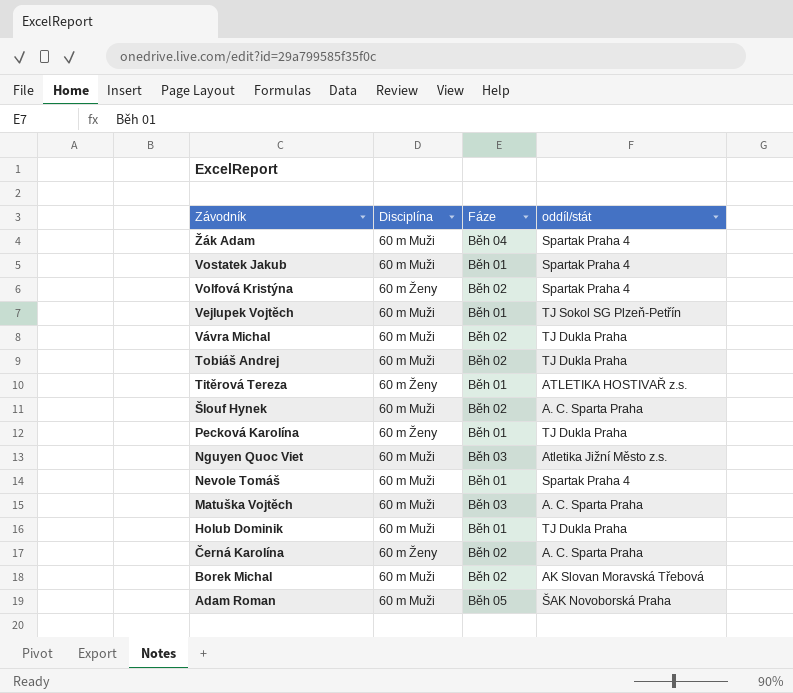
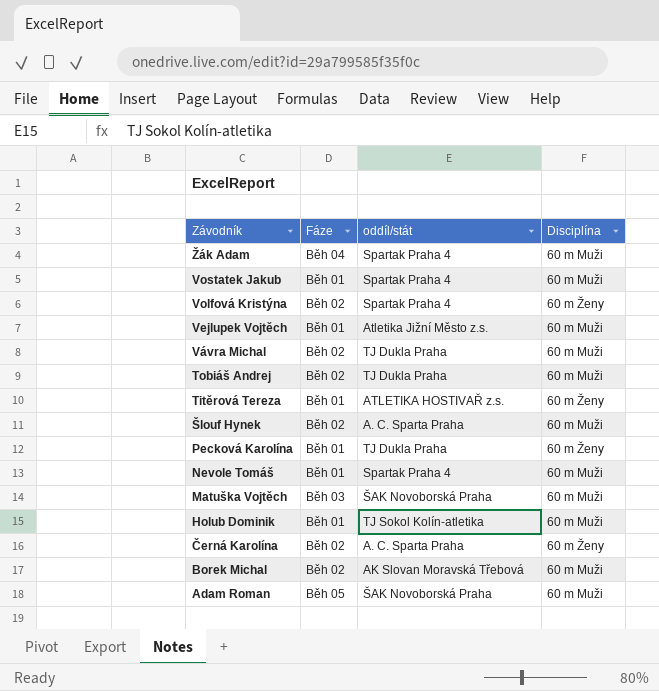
column Disciplína | position: 2 -> 4
row Nguyen Quoc Viet: 60 m Muži | Běh 03 | Atletika Jižní Město z.s. -> none
Vejlupek Vojtěch | oddíl/stát: TJ Sokol SG Plzeň-Petřín -> Atletika Jižní Město z.s.
Matuška Vojtěch | oddíl/stát: A. C. Sparta Praha -> ŠAK Novoborská Praha
Holub Dominik | oddíl/stát: TJ Dukla Praha -> TJ Sokol Kolín-atletika

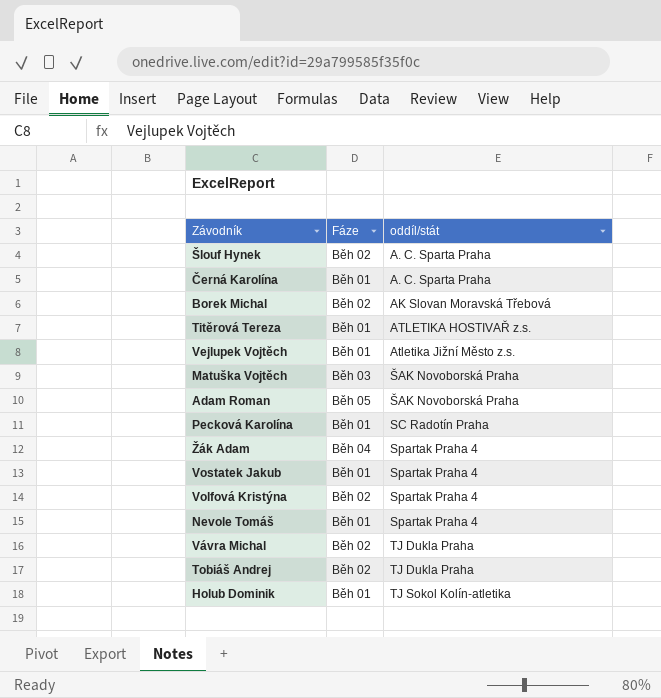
row order: Závodník descending -> oddíl/stát ascending
column Disciplína | position: 4 -> none
Černá Karolína | Fáze: Běh 02 -> Běh 01
Pecková Karolína | oddíl/stát: TJ Dukla Praha -> SC Radotín Praha

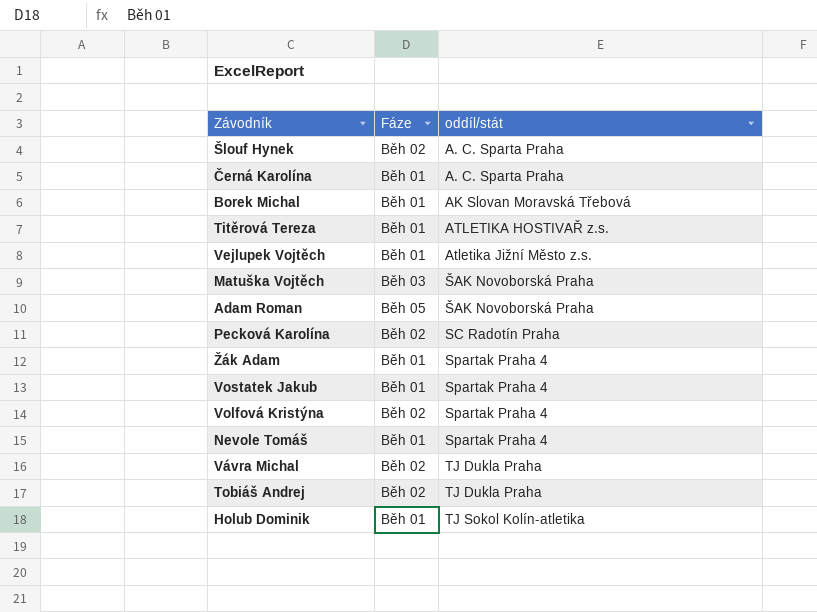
Borek Michal | Fáze: Běh 02 -> Běh 01
Pecková Karolína | Fáze: Běh 01 -> Běh 02
Žák Adam | Fáze: Běh 04 -> Běh 01

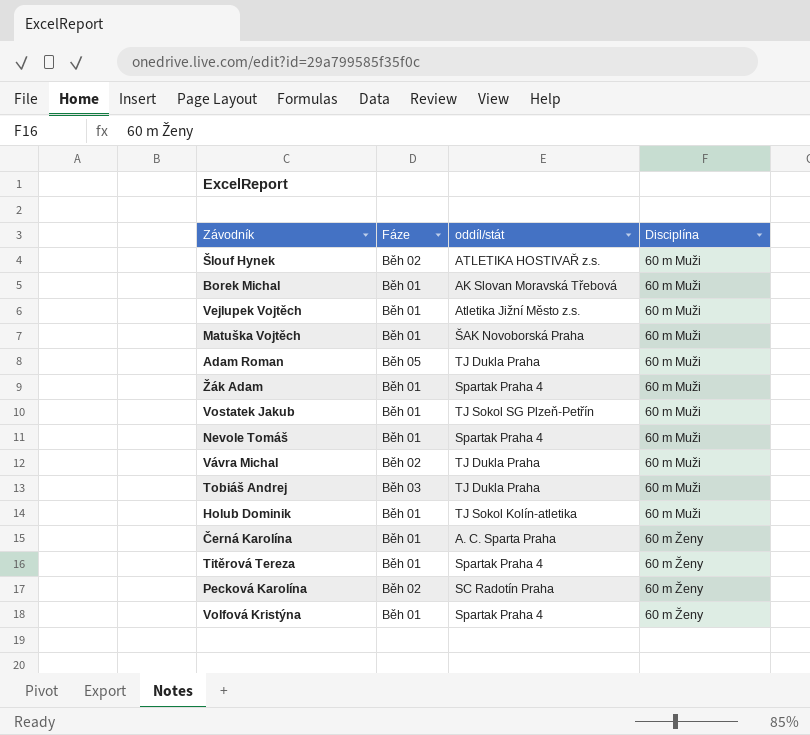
row order: oddíl/stát ascending -> Disciplína ascending
column Disciplína | position: none -> 4
Šlouf Hynek | oddíl/stát: A. C. Sparta Praha -> ATLETIKA HOSTIVAŘ z.s.
Matuška Vojtěch | Fáze: Běh 03 -> Běh 01
Adam Roman | oddíl/stát: ŠAK Novoborská Praha -> TJ Dukla Praha
Vostatek Jakub | oddíl/stát: Spartak Praha 4 -> TJ Sokol SG Plzeň-Petřín
Tobiáš Andrej | Fáze: Běh 02 -> Běh 03
Titěrová Tereza | oddíl/stát: ATLETIKA HOSTIVAŘ z.s. -> Spartak Praha 4
Volfová Kristýna | Fáze: Běh 02 -> Běh 01

